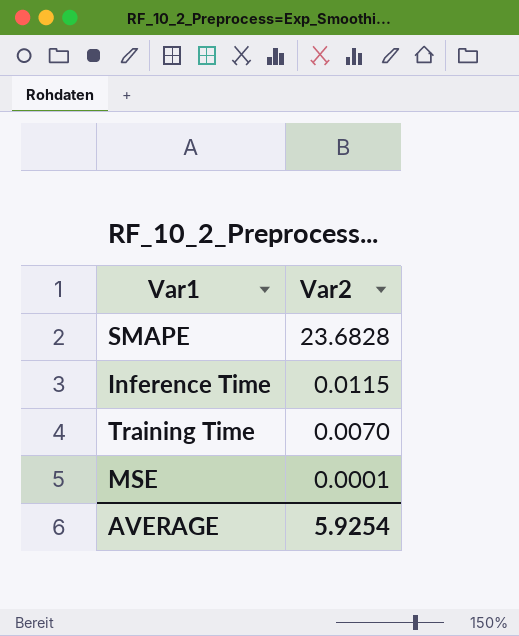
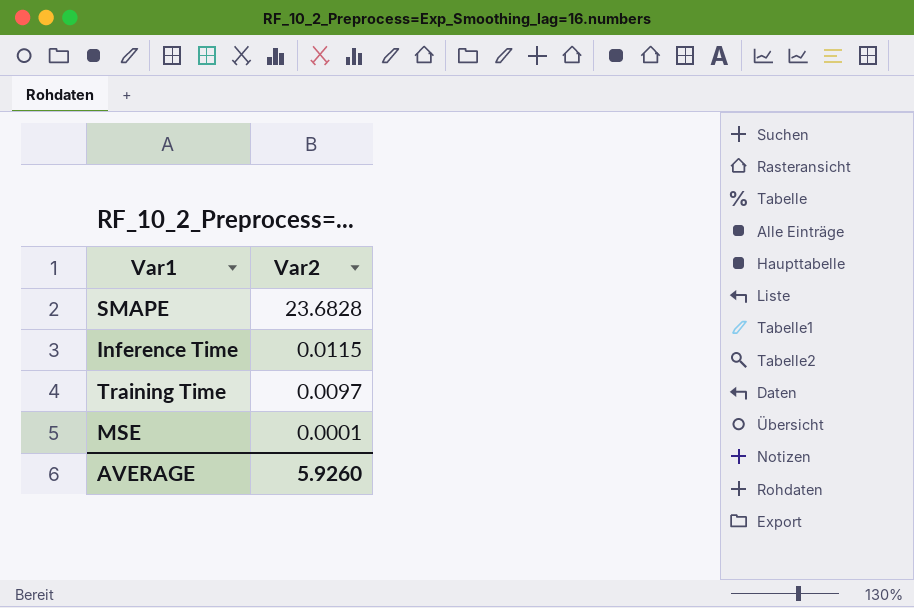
Training Time | Var2: 0.0070 -> 0.0097
AVERAGE | Var2: 5.9254 -> 5.9260

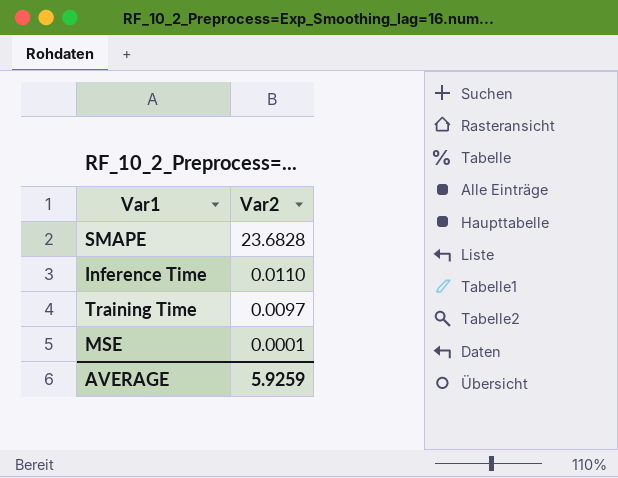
Inference Time | Var2: 0.0115 -> 0.0110
AVERAGE | Var2: 5.9260 -> 5.9259

